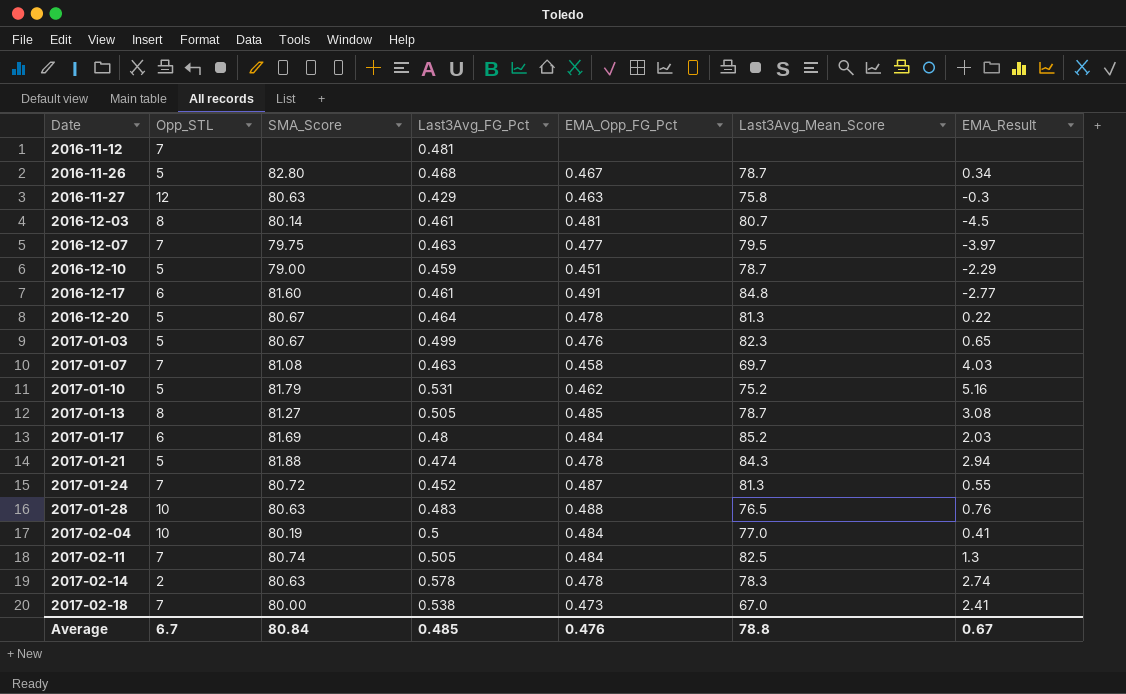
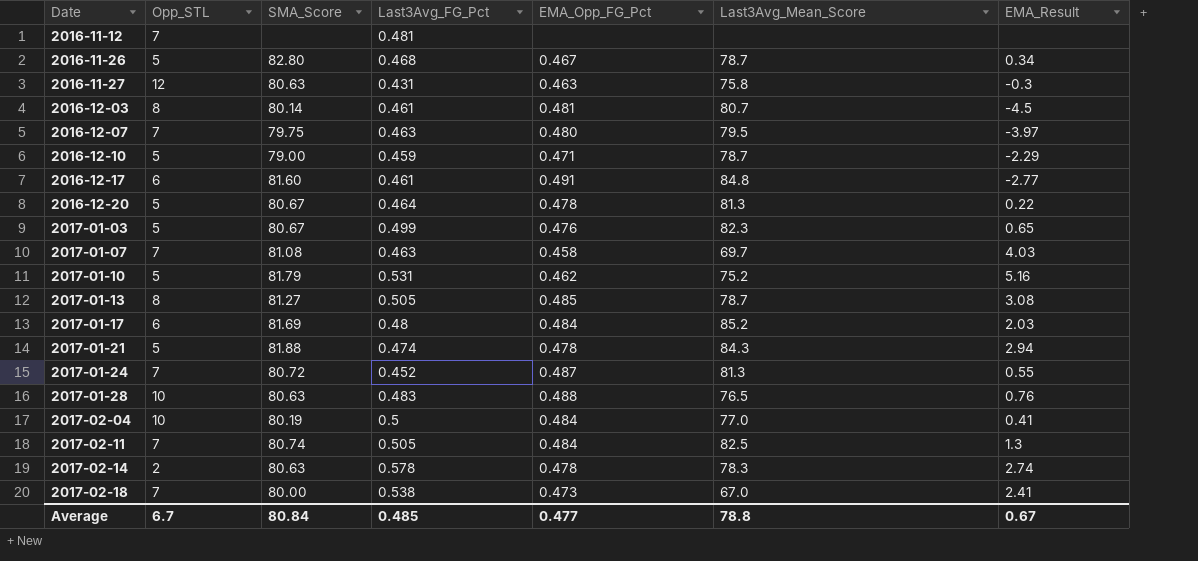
2016-11-27 | Last3Avg_FG_Pct: 0.429 -> 0.431
2016-12-07 | EMA_Opp_FG_Pct: 0.477 -> 0.480
2016-12-10 | EMA_Opp_FG_Pct: 0.451 -> 0.471
Average | EMA_Opp_FG_Pct: 0.476 -> 0.477

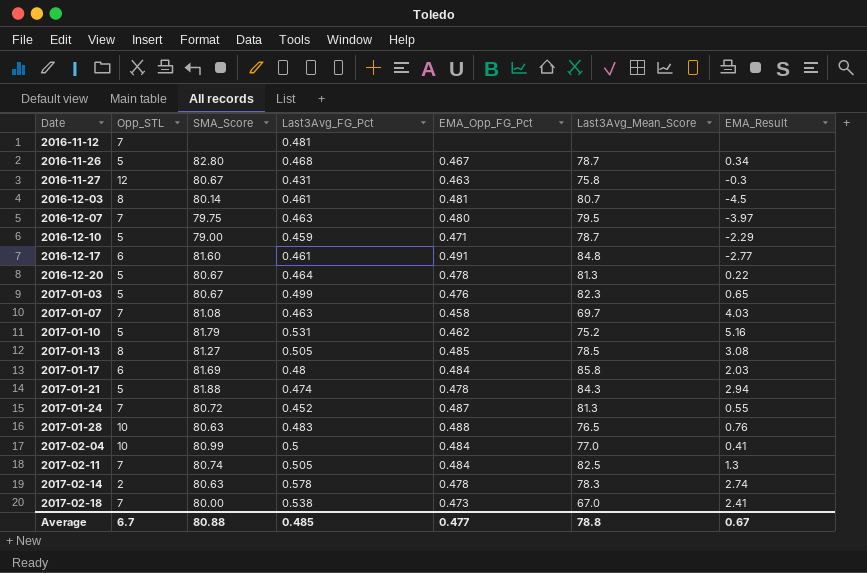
2016-11-27 | SMA_Score: 80.63 -> 80.67
2017-01-13 | Last3Avg_Mean_Score: 78.7 -> 78.5
2017-01-17 | Last3Avg_Mean_Score: 85.2 -> 85.8
2017-02-04 | SMA_Score: 80.19 -> 80.99
Average | SMA_Score: 80.84 -> 80.88

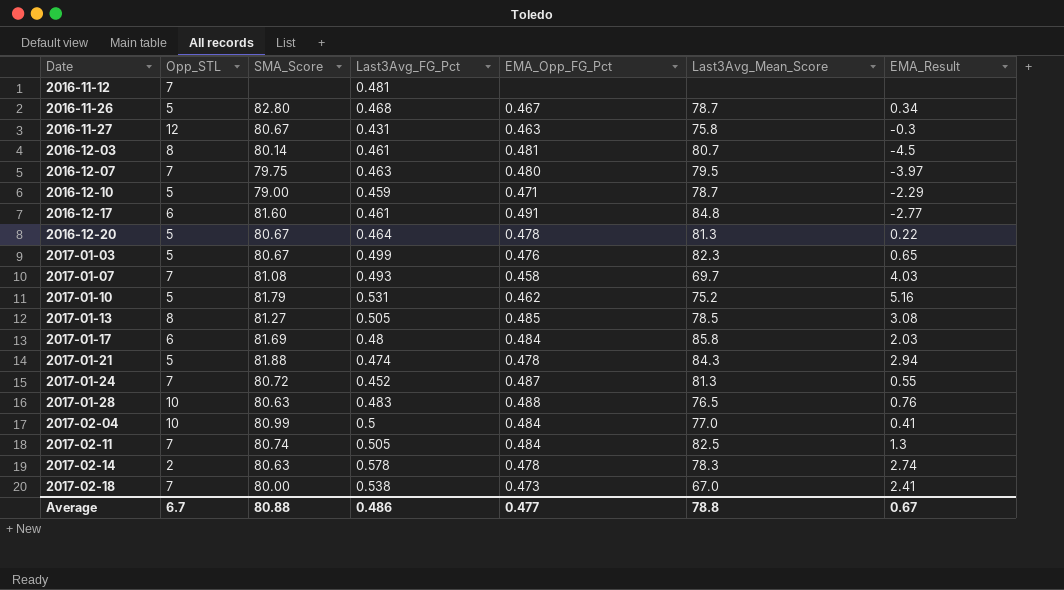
2017-01-07 | Last3Avg_FG_Pct: 0.463 -> 0.493
Average | Last3Avg_FG_Pct: 0.485 -> 0.486

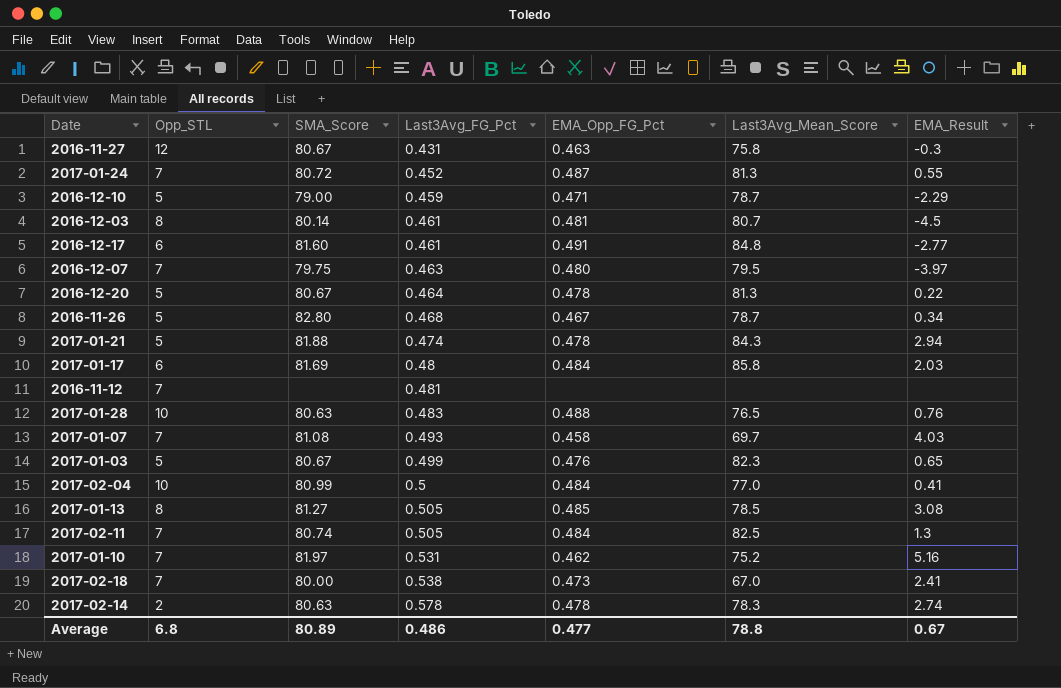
row order: Date ascending -> Last3Avg_FG_Pct ascending
2017-01-10 | Opp_STL: 5 -> 7
2017-01-10 | SMA_Score: 81.79 -> 81.97
Average | Opp_STL: 6.7 -> 6.8
Average | SMA_Score: 80.88 -> 80.89

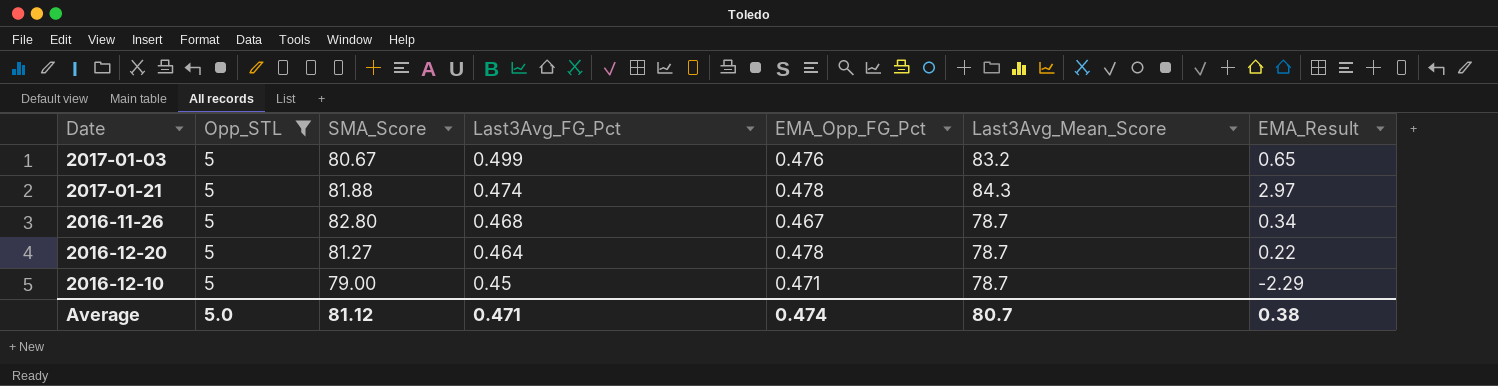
filter: none -> Opp_STL = 5
row order: Last3Avg_FG_Pct ascending -> Last3Avg_FG_Pct descending
2017-01-03 | Last3Avg_Mean_Score: 82.3 -> 83.2
2017-01-21 | EMA_Result: 2.94 -> 2.97
2016-12-20 | SMA_Score: 80.67 -> 81.27
2016-12-20 | Last3Avg_Mean_Score: 81.3 -> 78.7
2016-12-10 | Last3Avg_FG_Pct: 0.459 -> 0.45
Average | Opp_STL: 6.8 -> 5.0
Average | SMA_Score: 80.89 -> 81.12
Average | Last3Avg_FG_Pct: 0.486 -> 0.471
Average | EMA_Opp_FG_Pct: 0.477 -> 0.474
Average | Last3Avg_Mean_Score: 78.8 -> 80.7
Average | EMA_Result: 0.67 -> 0.38

